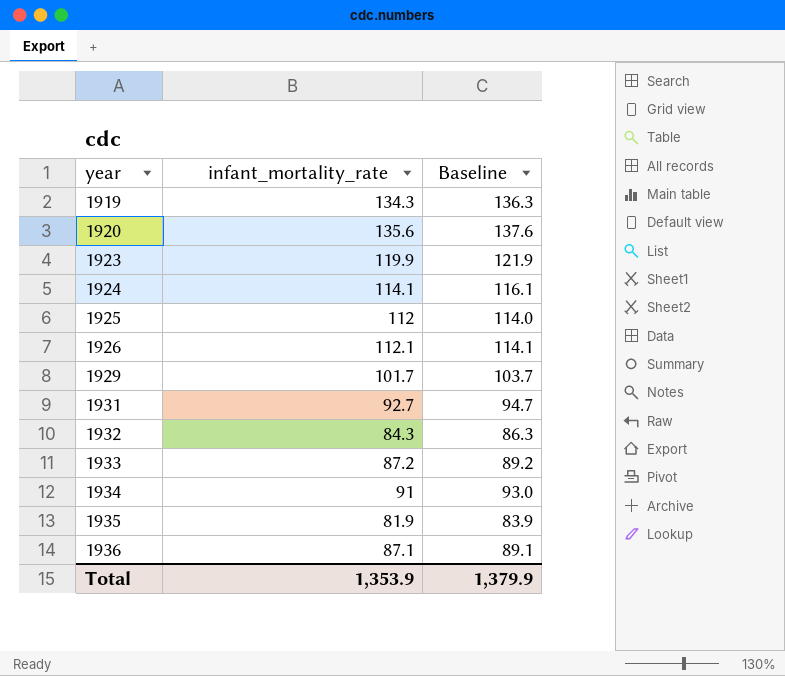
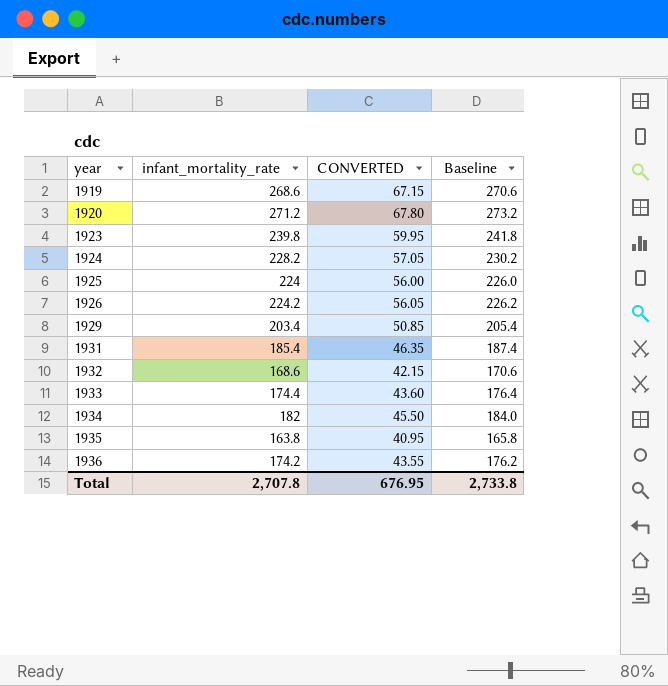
column CONVERTED | formula: none -> [infant_mortality_rate] * 0.25
1919 | infant_mortality_rate: 134.3 -> 268.6
1919 | Baseline: 136.3 -> 270.6
1920 | infant_mortality_rate: 135.6 -> 271.2
1920 | Baseline: 137.6 -> 273.2
1923 | infant_mortality_rate: 119.9 -> 239.8
1923 | Baseline: 121.9 -> 241.8
1924 | infant_mortality_rate: 114.1 -> 228.2
1924 | Baseline: 116.1 -> 230.2
1925 | infant_mortality_rate: 112 -> 224
1925 | Baseline: 114.0 -> 226.0
1926 | infant_mortality_rate: 112.1 -> 224.2
1926 | Baseline: 114.1 -> 226.2
1929 | infant_mortality_rate: 101.7 -> 203.4
1929 | Baseline: 103.7 -> 205.4
1931 | infant_mortality_rate: 92.7 -> 185.4
1931 | Baseline: 94.7 -> 187.4
1932 | infant_mortality_rate: 84.3 -> 168.6
1932 | Baseline: 86.3 -> 170.6
1933 | infant_mortality_rate: 87.2 -> 174.4
1933 | Baseline: 89.2 -> 176.4
1934 | infant_mortality_rate: 91 -> 182
1934 | Baseline: 93.0 -> 184.0
1935 | infant_mortality_rate: 81.9 -> 163.8
1935 | Baseline: 83.9 -> 165.8
1936 | infant_mortality_rate: 87.1 -> 174.2
1936 | Baseline: 89.1 -> 176.2
Total | infant_mortality_rate: 1,353.9 -> 2,707.8
Total | Baseline: 1,379.9 -> 2,733.8

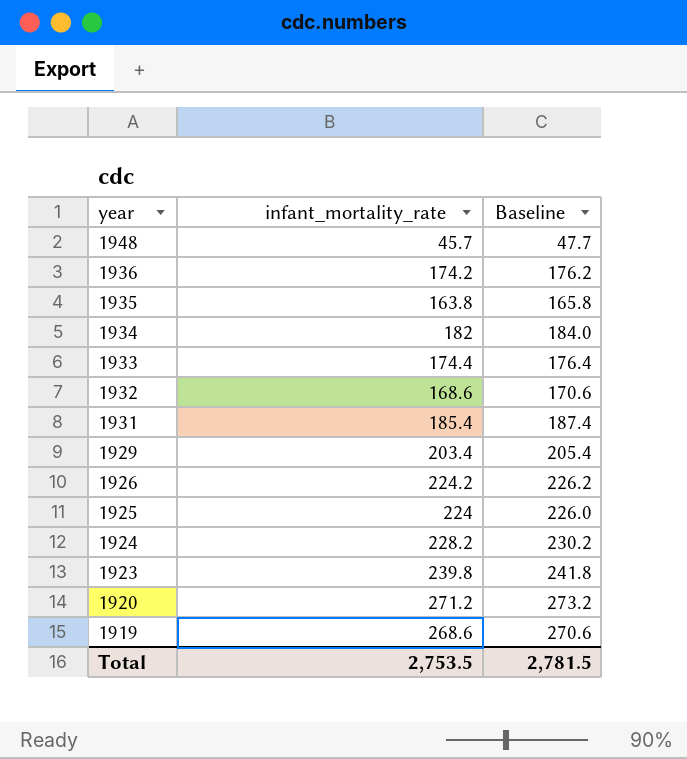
row order: year ascending -> year descending
column CONVERTED | formula: [infant_mortality_rate] * 0.25 -> none
row 1948: none -> 45.7 | 47.7
Total | infant_mortality_rate: 2,707.8 -> 2,753.5
Total | Baseline: 2,733.8 -> 2,781.5

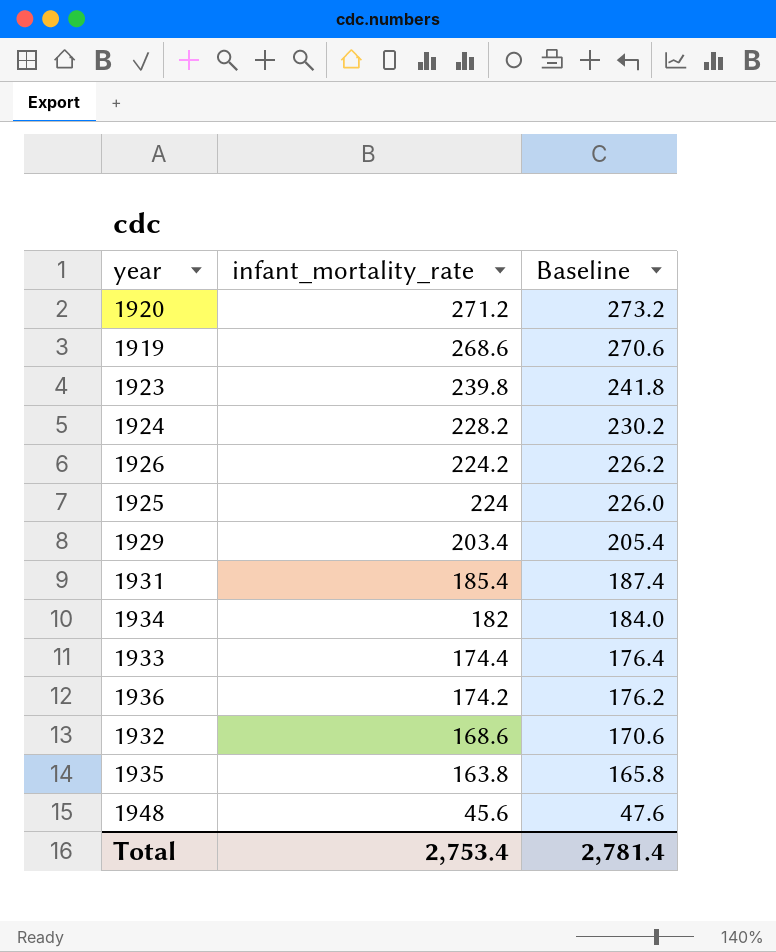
row order: year descending -> infant_mortality_rate descending
1948 | infant_mortality_rate: 45.7 -> 45.6
1948 | Baseline: 47.7 -> 47.6
Total | infant_mortality_rate: 2,753.5 -> 2,753.4
Total | Baseline: 2,781.5 -> 2,781.4

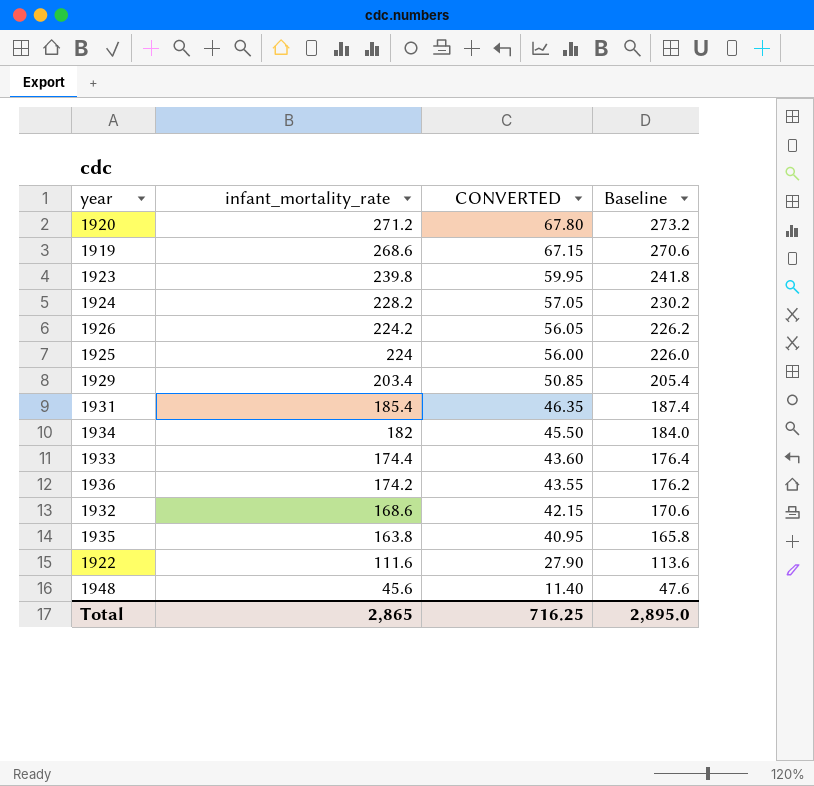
column CONVERTED | formula: none -> [infant_mortality_rate] * 0.25
row 1922: none -> 111.6 | 27.90 | 113.6
Total | infant_mortality_rate: 2,753.4 -> 2,865
Total | Baseline: 2,781.4 -> 2,895.0

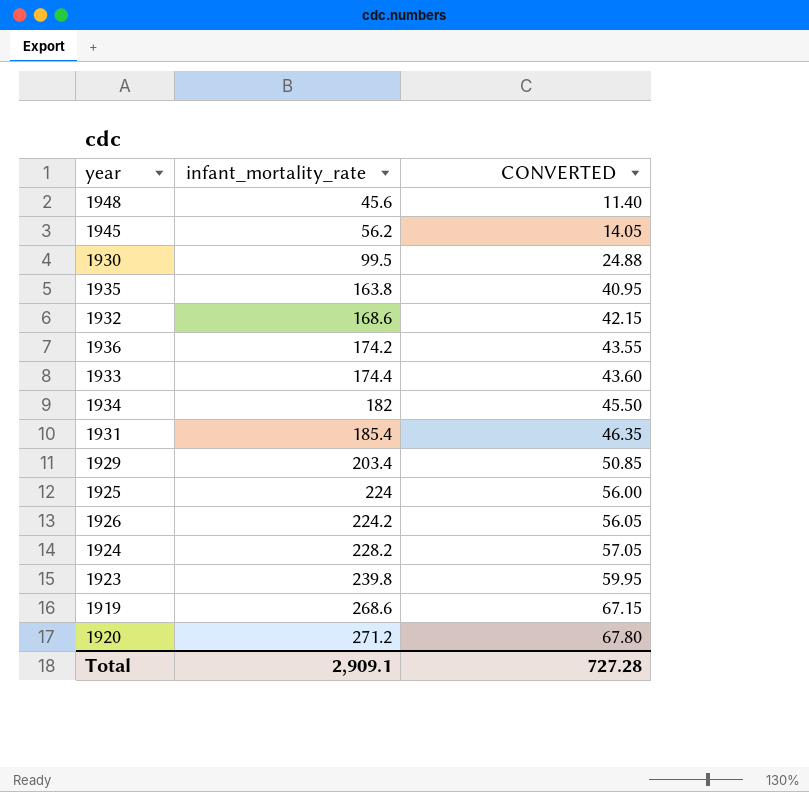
row order: infant_mortality_rate descending -> infant_mortality_rate ascending
column Baseline | formula: [infant_mortality_rate] + 2 -> none
row 1922: 111.6 | 27.90 | 113.6 -> none
row 1945: none -> 56.2 | 14.05
row 1930: none -> 99.5 | 24.88
Total | infant_mortality_rate: 2,865 -> 2,909.1
Total | CONVERTED: 716.25 -> 727.28

